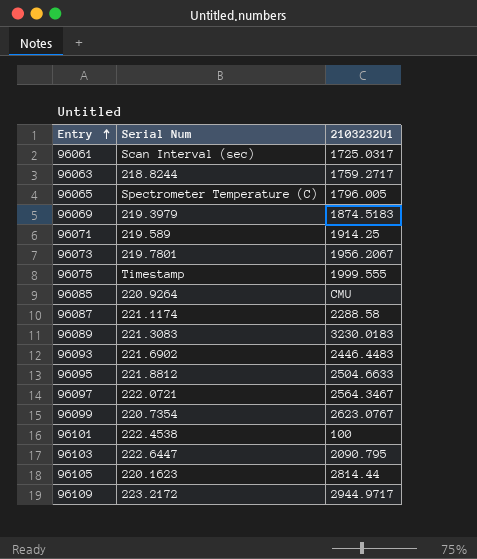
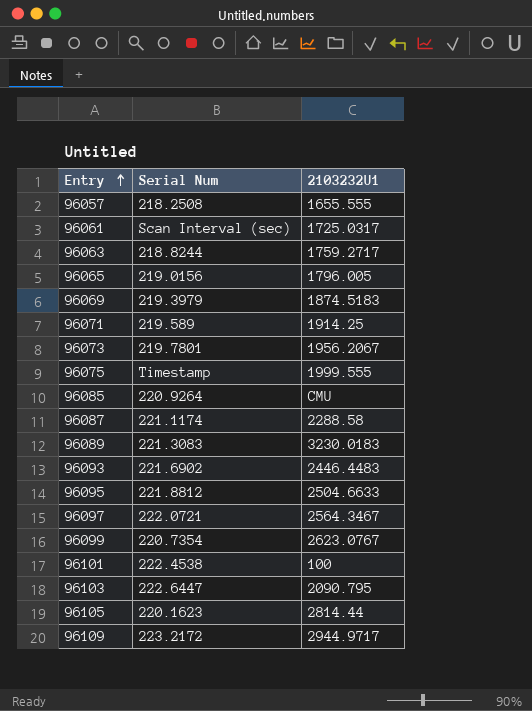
row 96057: none -> 218.2508 | 1655.555
96065 | Serial Num: Spectrometer Temperature (C) -> 219.0156

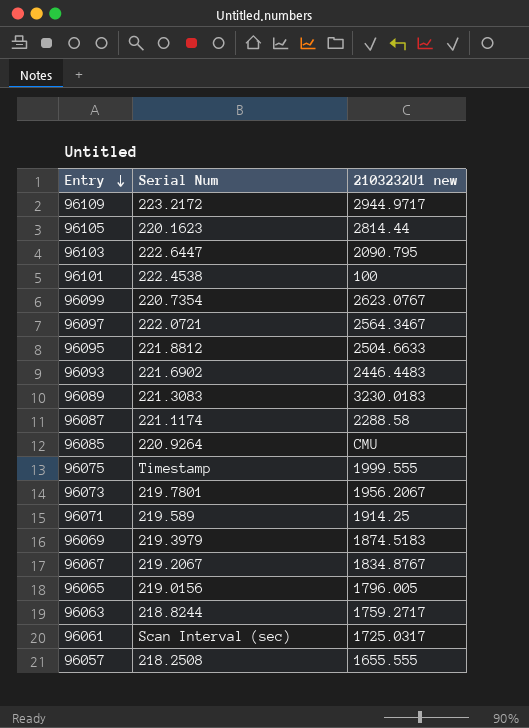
row order: Entry ascending -> Entry descending
column name: 2103232U1 -> 2103232U1 new
row 96067: none -> 219.2067 | 1834.8767

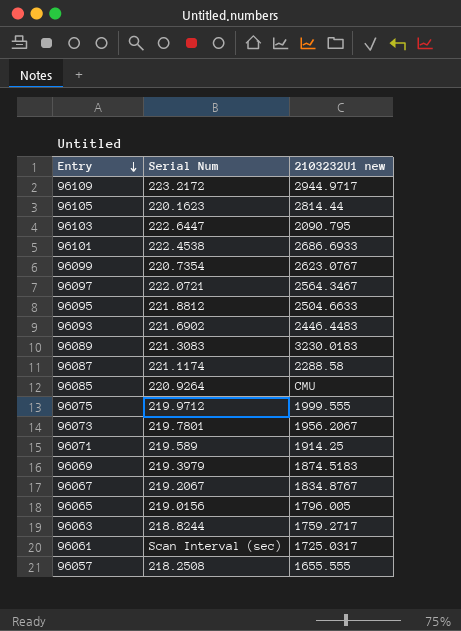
96101 | 2103232U1 new: 100 -> 2686.6933
96075 | Serial Num: Timestamp -> 219.9712

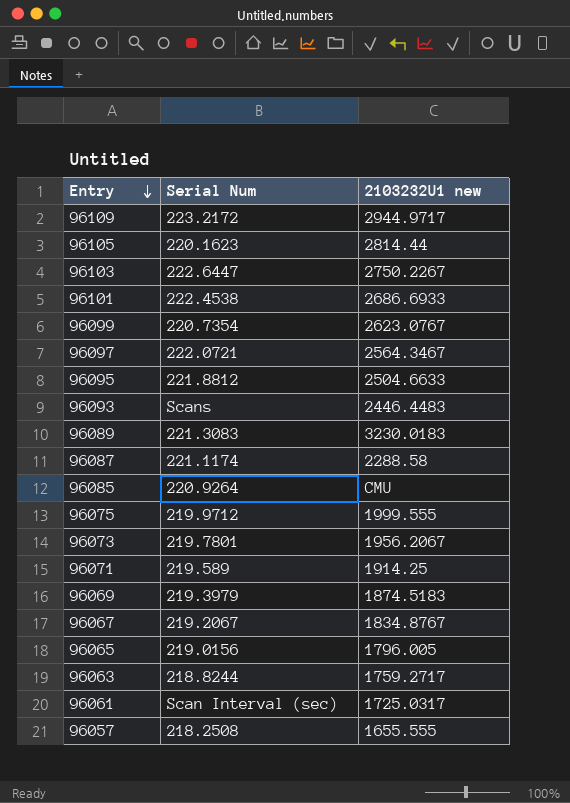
96103 | 2103232U1 new: 2090.795 -> 2750.2267
96093 | Serial Num: 221.6902 -> Scans

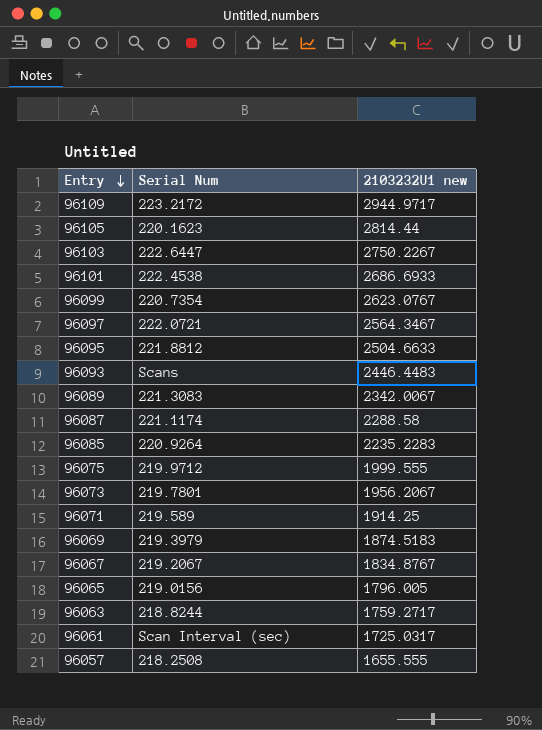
96089 | 2103232U1 new: 3230.0183 -> 2342.0067
96085 | 2103232U1 new: CMU -> 2235.2283

